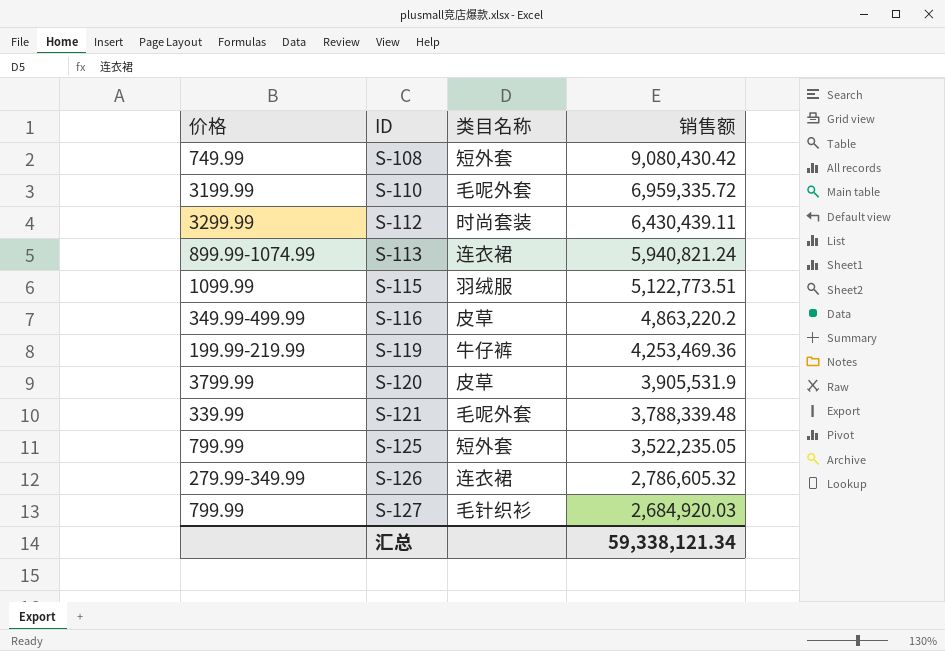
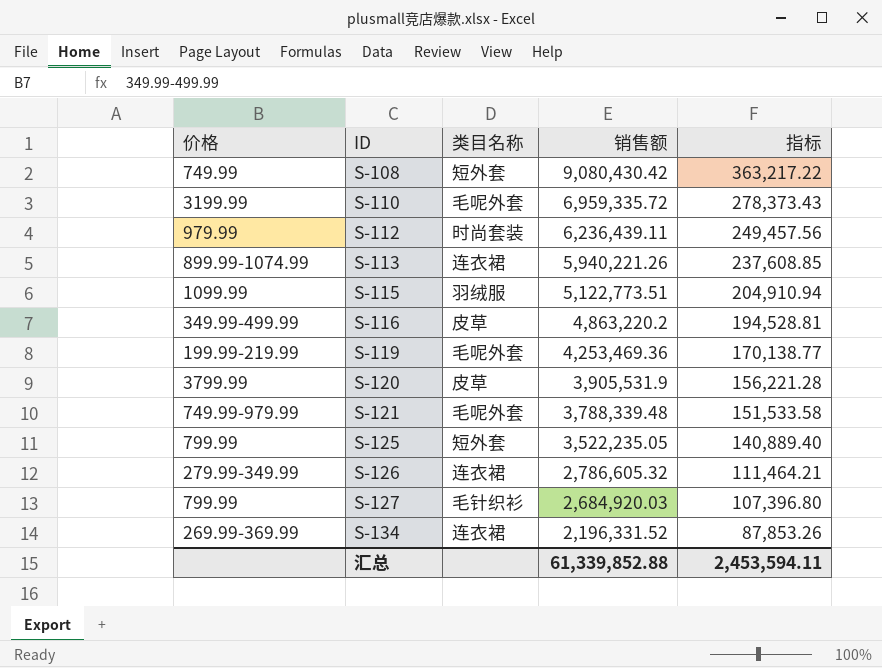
column 指标 | formula: none -> [销售额] * 0.04
S-112 | 价格: 3299.99 -> 979.99
S-112 | 销售额: 6,430,439.11 -> 6,236,439.11
S-113 | 销售额: 5,940,821.24 -> 5,940,221.26
S-119 | 类目名称: 牛仔裤 -> 毛呢外套
S-121 | 价格: 339.99 -> 749.99-979.99
row S-134: none -> 269.99-369.99 | 连衣裙 | 2,196,331.52 | 87,853.26
汇总 | 销售额: 59,338,121.34 -> 61,339,852.88

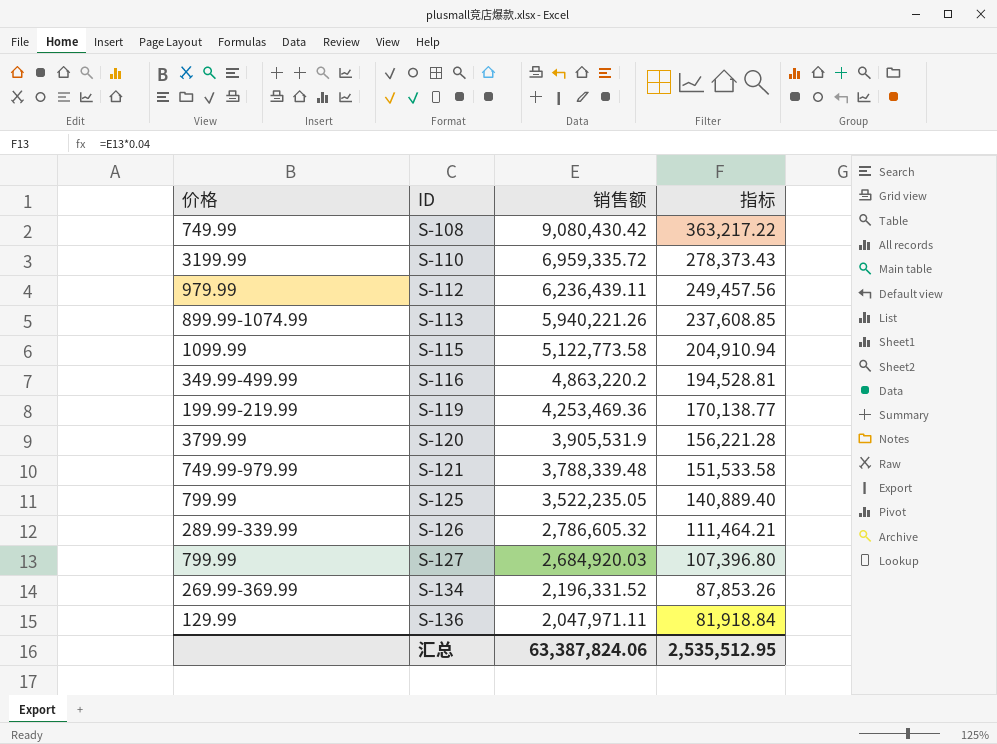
column 类目名称 | position: 3 -> none
S-115 | 销售额: 5,122,773.51 -> 5,122,773.58
S-126 | 价格: 279.99-349.99 -> 289.99-339.99
row S-136: none -> 129.99 | 2,047,971.11 | 81,918.84
汇总 | 销售额: 61,339,852.88 -> 63,387,824.06
汇总 | 指标: 2,453,594.11 -> 2,535,512.95

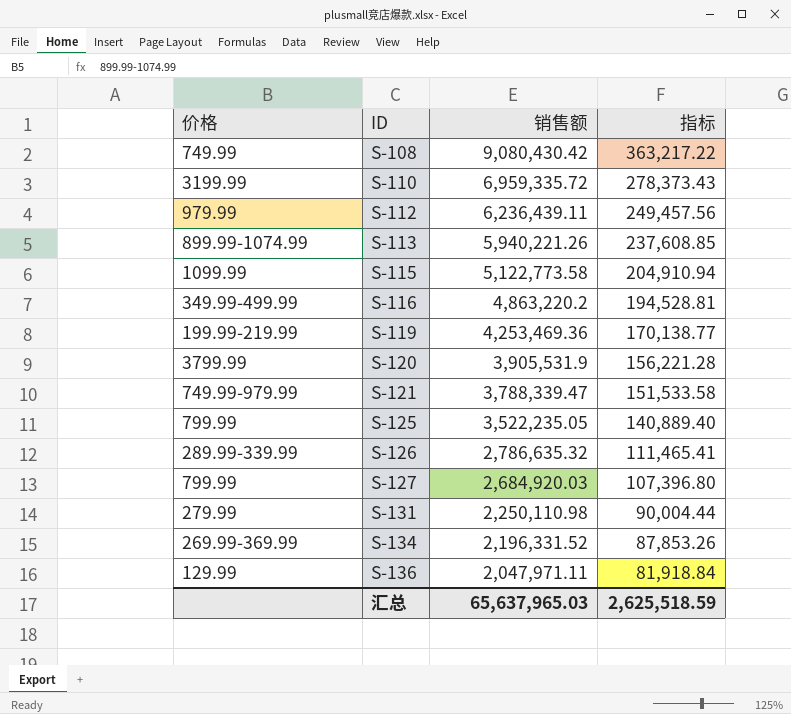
S-121 | 销售额: 3,788,339.48 -> 3,788,339.47
S-126 | 销售额: 2,786,605.32 -> 2,786,635.32
S-126 | 指标: 111,464.21 -> 111,465.41
row S-131: none -> 279.99 | 2,250,110.98 | 90,004.44
汇总 | 销售额: 63,387,824.06 -> 65,637,965.03
汇总 | 指标: 2,535,512.95 -> 2,625,518.59

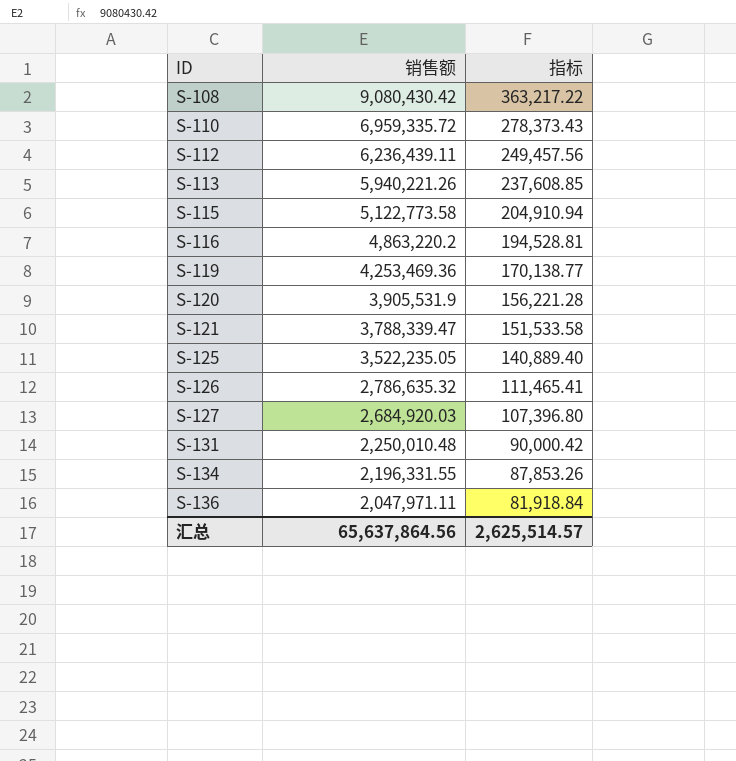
column 价格 | position: 1 -> none
S-131 | 销售额: 2,250,110.98 -> 2,250,010.48
S-131 | 指标: 90,004.44 -> 90,000.42
S-134 | 销售额: 2,196,331.52 -> 2,196,331.55
汇总 | 销售额: 65,637,965.03 -> 65,637,864.56
汇总 | 指标: 2,625,518.59 -> 2,625,514.57

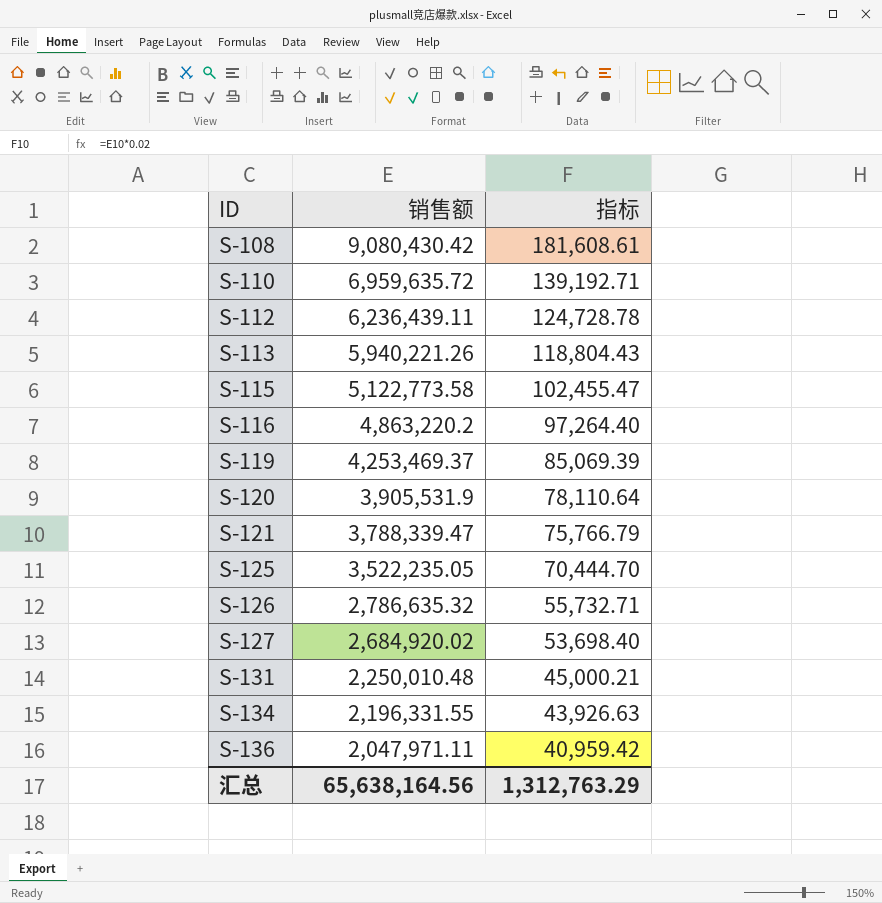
column 指标 | formula: [销售额] * 0.04 -> [销售额] * 0.02
S-110 | 销售额: 6,959,335.72 -> 6,959,635.72
S-119 | 销售额: 4,253,469.36 -> 4,253,469.37
S-127 | 销售额: 2,684,920.03 -> 2,684,920.02
汇总 | 销售额: 65,637,864.56 -> 65,638,164.56
汇总 | 指标: 2,625,514.57 -> 1,312,763.29

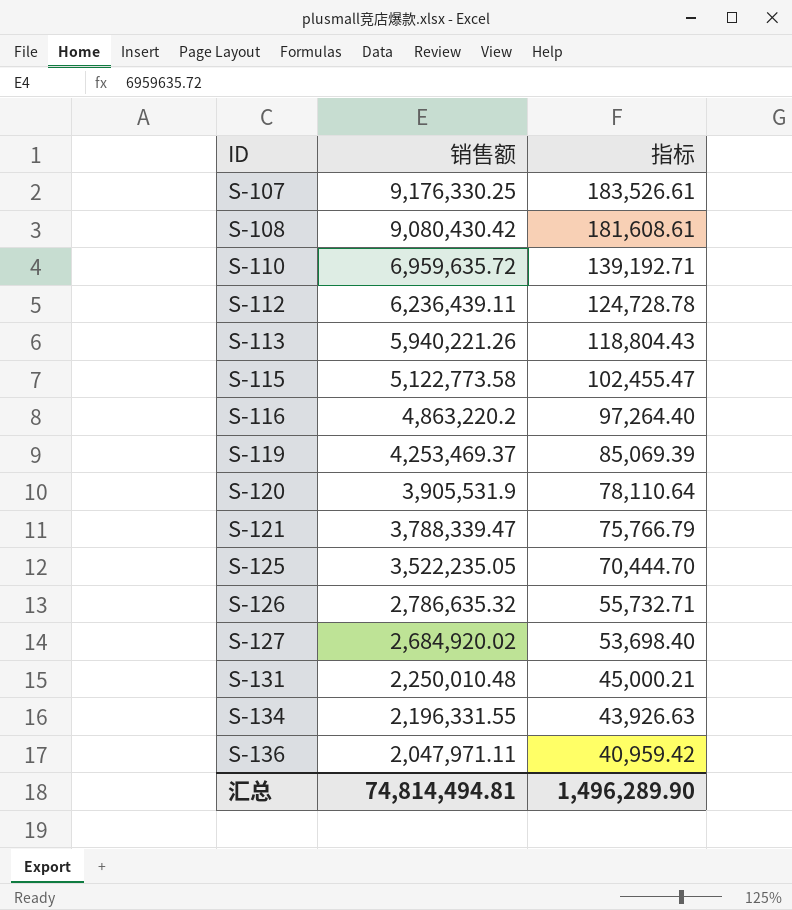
row S-107: none -> 9,176,330.25 | 183,526.61
汇总 | 销售额: 65,638,164.56 -> 74,814,494.81
汇总 | 指标: 1,312,763.29 -> 1,496,289.90

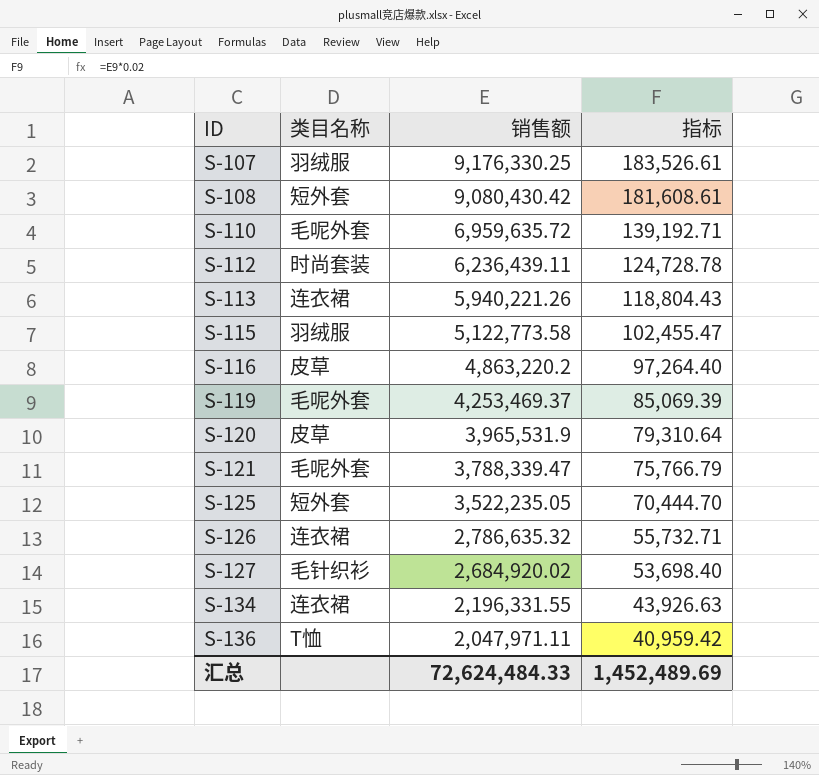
column 类目名称 | position: none -> 2
row S-131: 2,250,010.48 | 45,000.21 -> none
S-120 | 销售额: 3,905,531.9 -> 3,965,531.9
S-120 | 指标: 78,110.64 -> 79,310.64
汇总 | 销售额: 74,814,494.81 -> 72,624,484.33
汇总 | 指标: 1,496,289.90 -> 1,452,489.69

